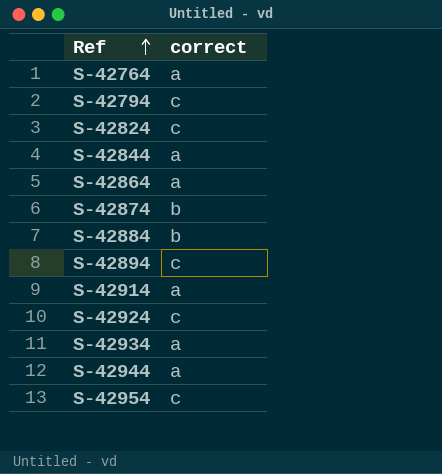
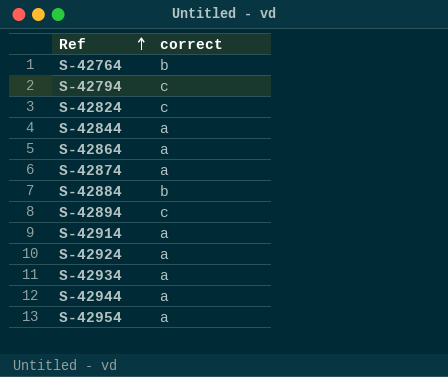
S-42764 | correct: a -> b
S-42874 | correct: b -> a
S-42924 | correct: c -> a
S-42954 | correct: c -> a

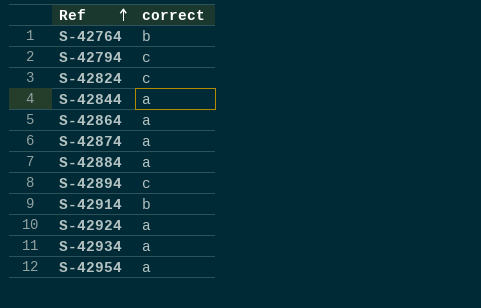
row S-42944: a -> none
S-42884 | correct: b -> a
S-42914 | correct: a -> b

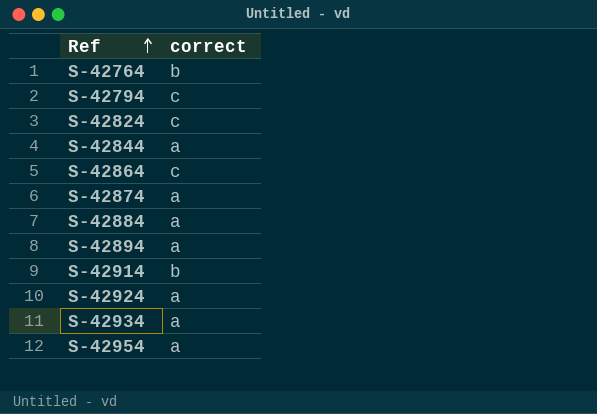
S-42864 | correct: a -> c
S-42894 | correct: c -> a

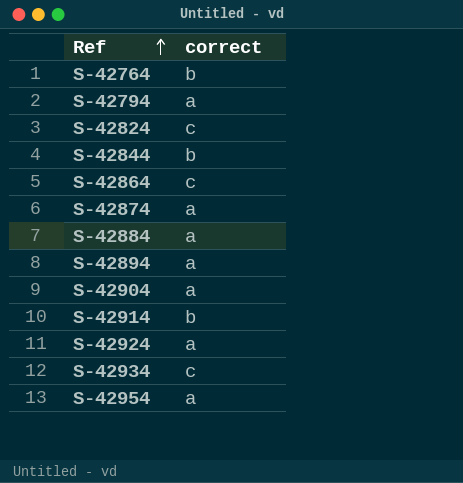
S-42794 | correct: c -> a
S-42844 | correct: a -> b
row S-42904: none -> a
S-42934 | correct: a -> c

